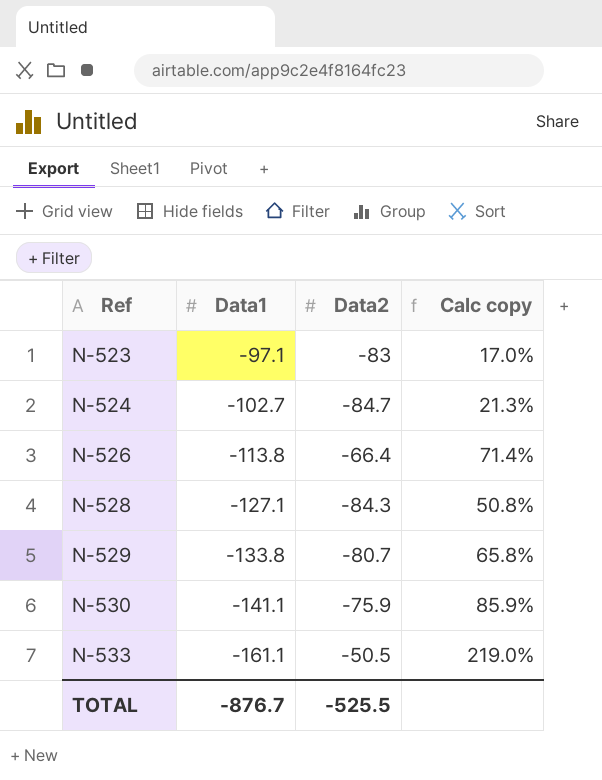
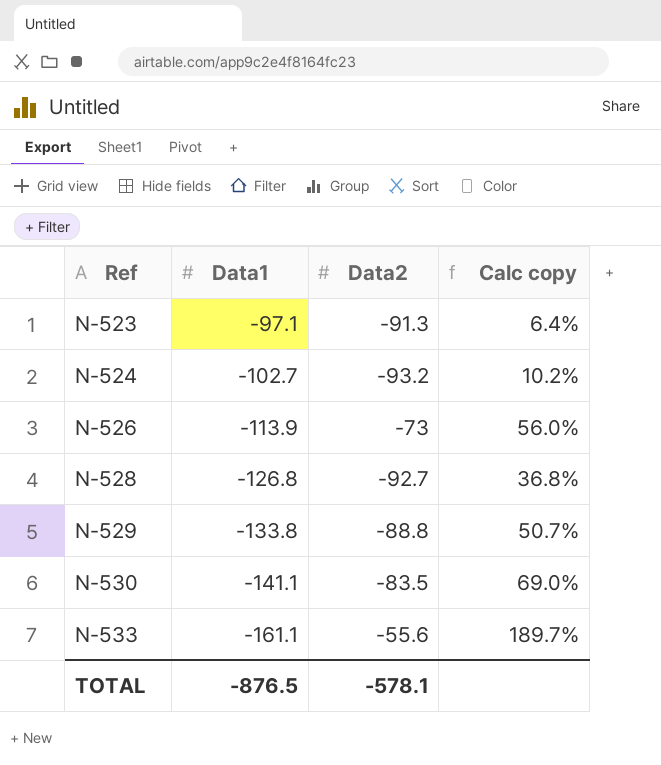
N-523 | Data2: -83 -> -91.3
N-523 | Calc copy: 17.0% -> 6.4%
N-524 | Data2: -84.7 -> -93.2
N-524 | Calc copy: 21.3% -> 10.2%
N-526 | Data1: -113.8 -> -113.9
N-526 | Data2: -66.4 -> -73
N-526 | Calc copy: 71.4% -> 56.0%
N-528 | Data1: -127.1 -> -126.8
N-528 | Data2: -84.3 -> -92.7
N-528 | Calc copy: 50.8% -> 36.8%
N-529 | Data2: -80.7 -> -88.8
N-529 | Calc copy: 65.8% -> 50.7%
N-530 | Data2: -75.9 -> -83.5
N-530 | Calc copy: 85.9% -> 69.0%
N-533 | Data2: -50.5 -> -55.6
N-533 | Calc copy: 219.0% -> 189.7%
TOTAL | Data1: -876.7 -> -876.5
TOTAL | Data2: -525.5 -> -578.1

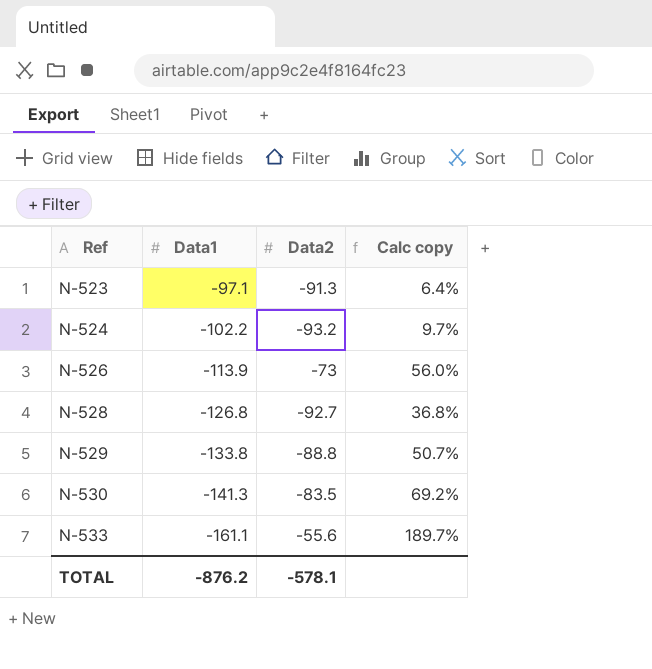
N-524 | Data1: -102.7 -> -102.2
N-524 | Calc copy: 10.2% -> 9.7%
N-530 | Data1: -141.1 -> -141.3
N-530 | Calc copy: 69.0% -> 69.2%
TOTAL | Data1: -876.5 -> -876.2

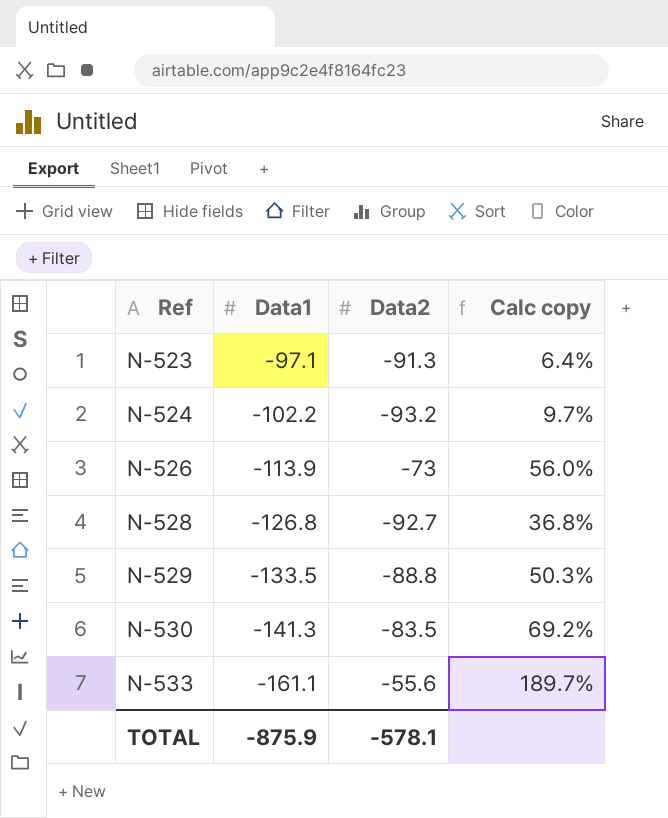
N-529 | Data1: -133.8 -> -133.5
N-529 | Calc copy: 50.7% -> 50.3%
TOTAL | Data1: -876.2 -> -875.9

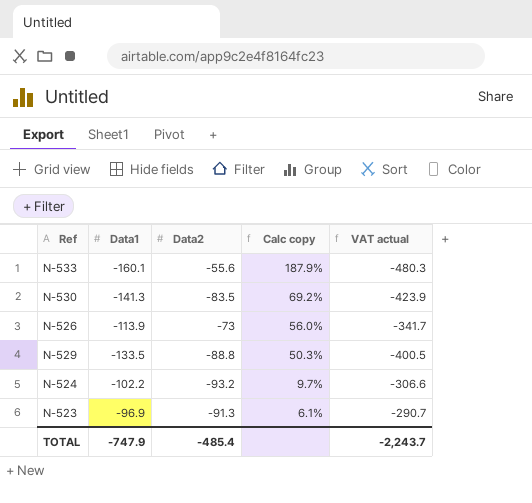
row order: Ref ascending -> Calc copy descending
column VAT actual | formula: none -> [Data1] * 3
row N-528: -126.8 | -92.7 | 36.8% -> none
N-533 | Data1: -161.1 -> -160.1
N-533 | Calc copy: 189.7% -> 187.9%
N-523 | Data1: -97.1 -> -96.9
N-523 | Calc copy: 6.4% -> 6.1%
TOTAL | Data1: -875.9 -> -747.9
TOTAL | Data2: -578.1 -> -485.4

